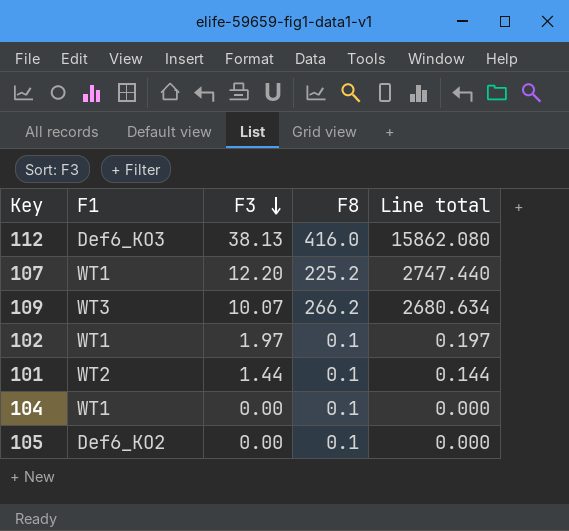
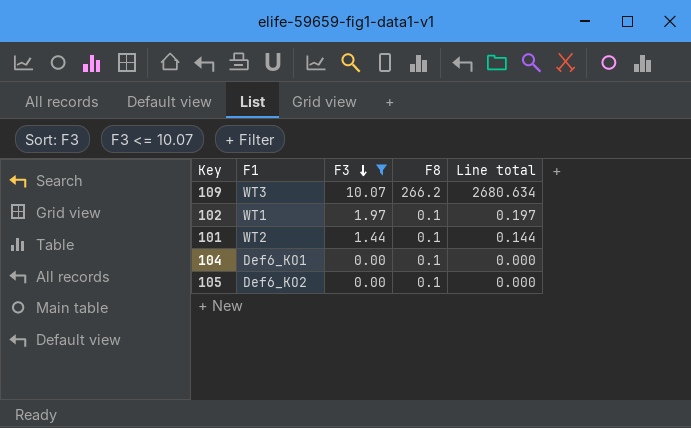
filter: none -> F3 <= 10.07
104 | F1: WT1 -> Def6_KO1

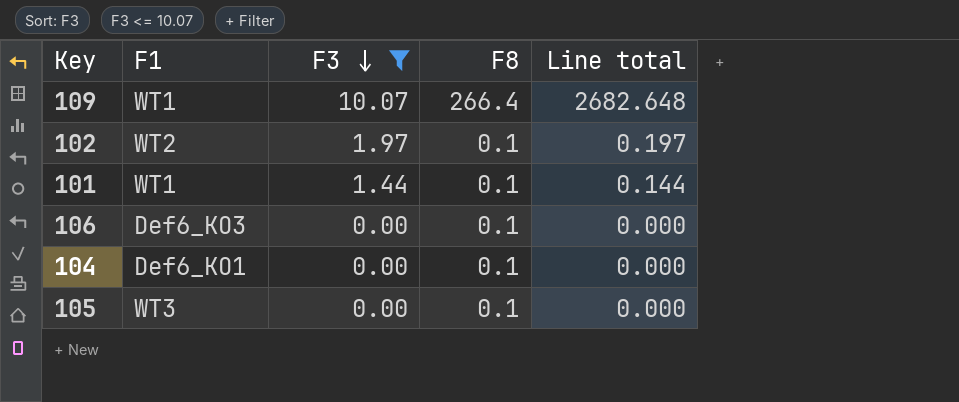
109 | F1: WT3 -> WT1
109 | F8: 266.2 -> 266.4
109 | Line total: 2680.634 -> 2682.648
102 | F1: WT1 -> WT2
101 | F1: WT2 -> WT1
row 106: none -> Def6_KO3 | 0.00 | 0.1 | 0.000
105 | F1: Def6_KO2 -> WT3

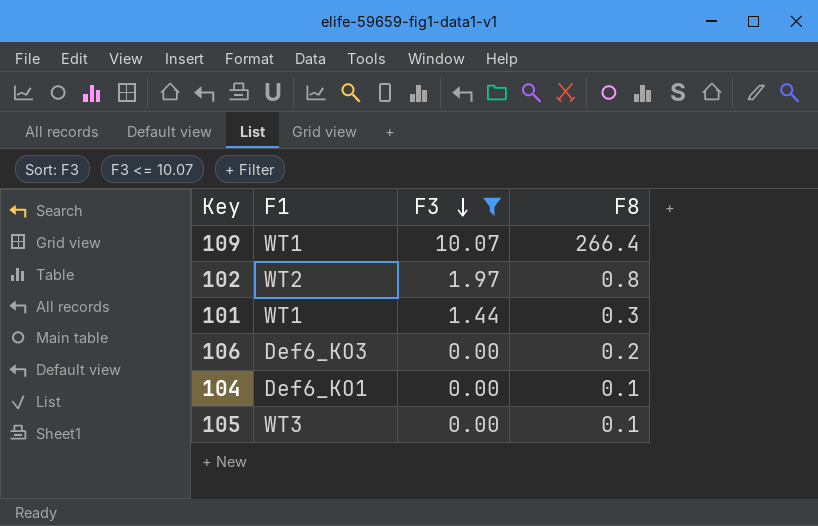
column Line total | formula: [F3] * [F8] -> none
102 | F8: 0.1 -> 0.8
101 | F8: 0.1 -> 0.3
106 | F8: 0.1 -> 0.2

